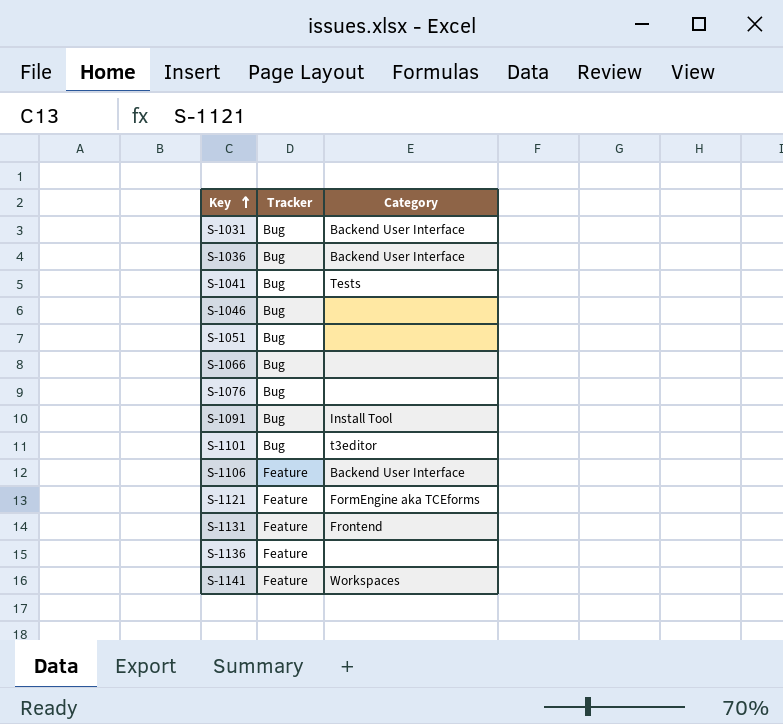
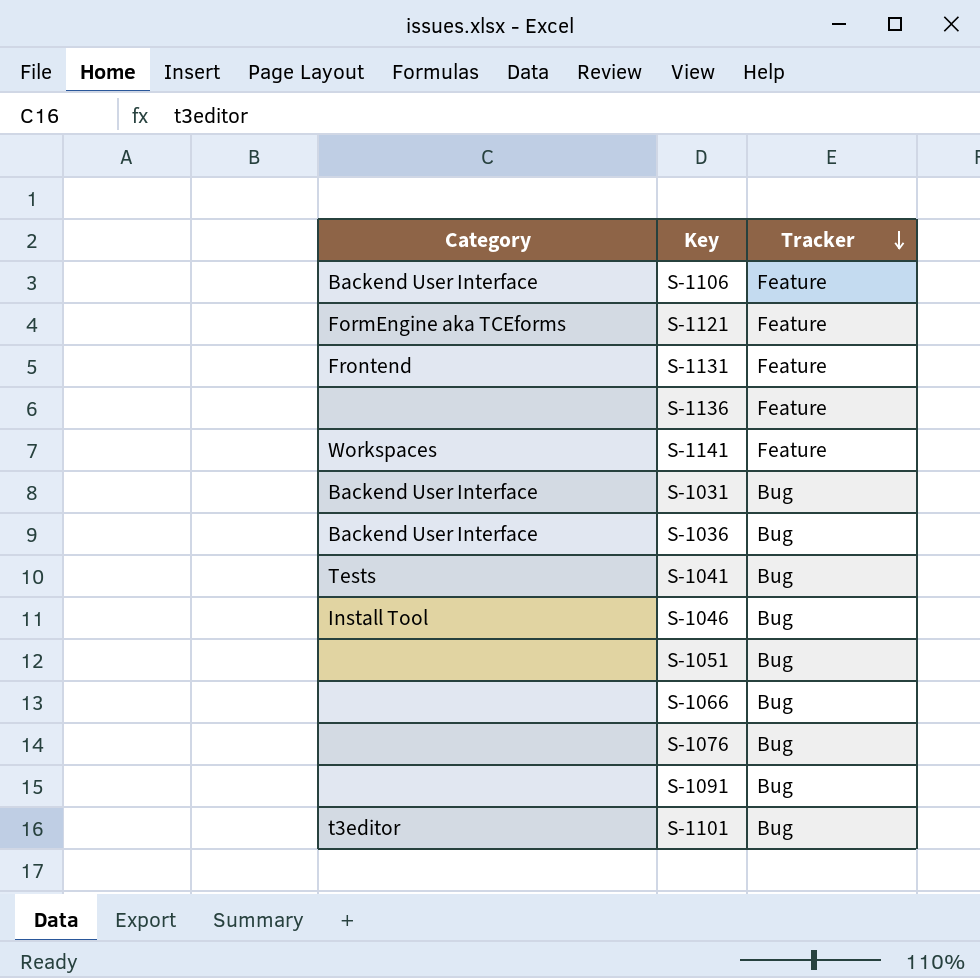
row order: Key ascending -> Tracker descending
column Category | position: 3 -> 1
S-1046 | Category: none -> Install Tool
S-1091 | Category: Install Tool -> none

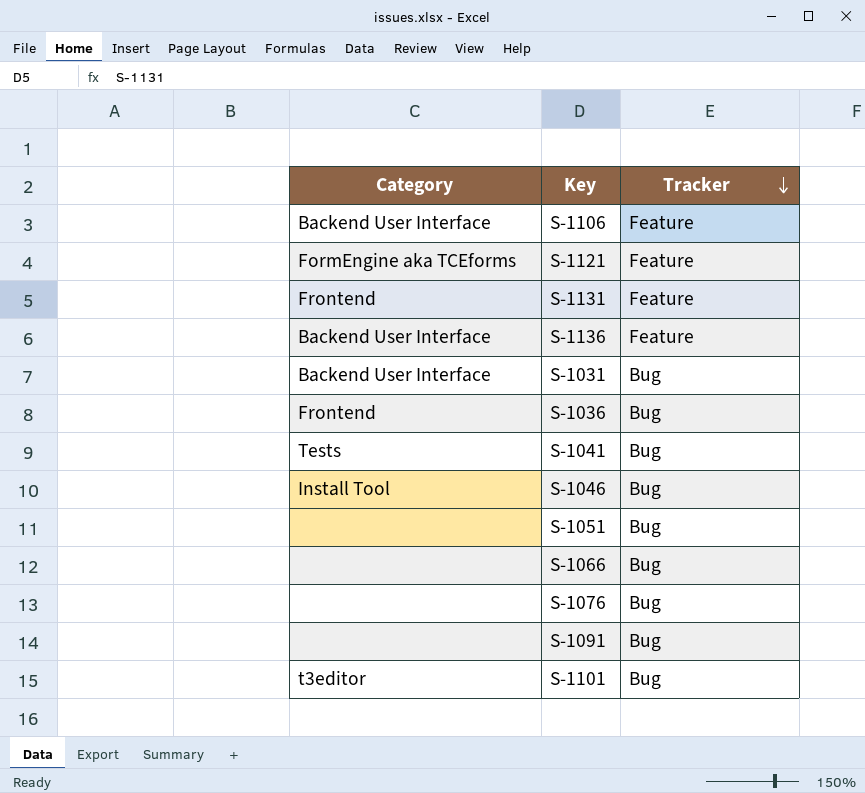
row S-1141: Workspaces | Feature -> none
S-1136 | Category: none -> Backend User Interface
S-1036 | Category: Backend User Interface -> Frontend

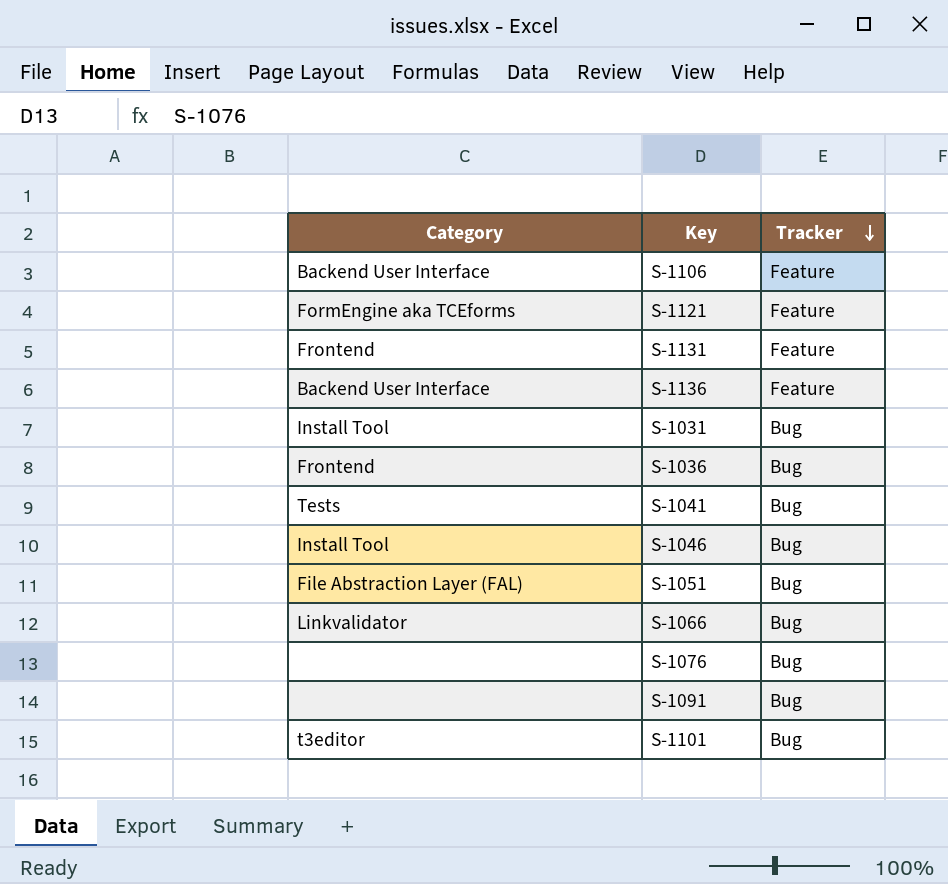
S-1031 | Category: Backend User Interface -> Install Tool
S-1051 | Category: none -> File Abstraction Layer (FAL)
S-1066 | Category: none -> Linkvalidator

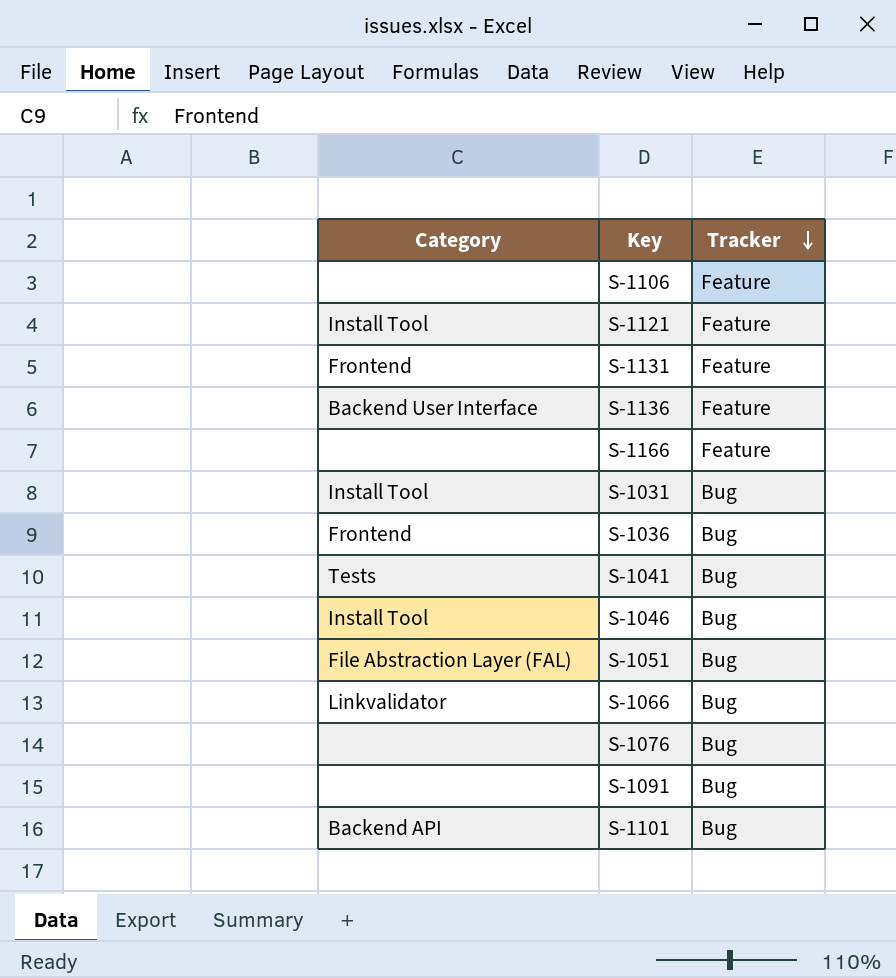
S-1106 | Category: Backend User Interface -> none
S-1121 | Category: FormEngine aka TCEforms -> Install Tool
row S-1166: none -> none | Feature
S-1101 | Category: t3editor -> Backend API

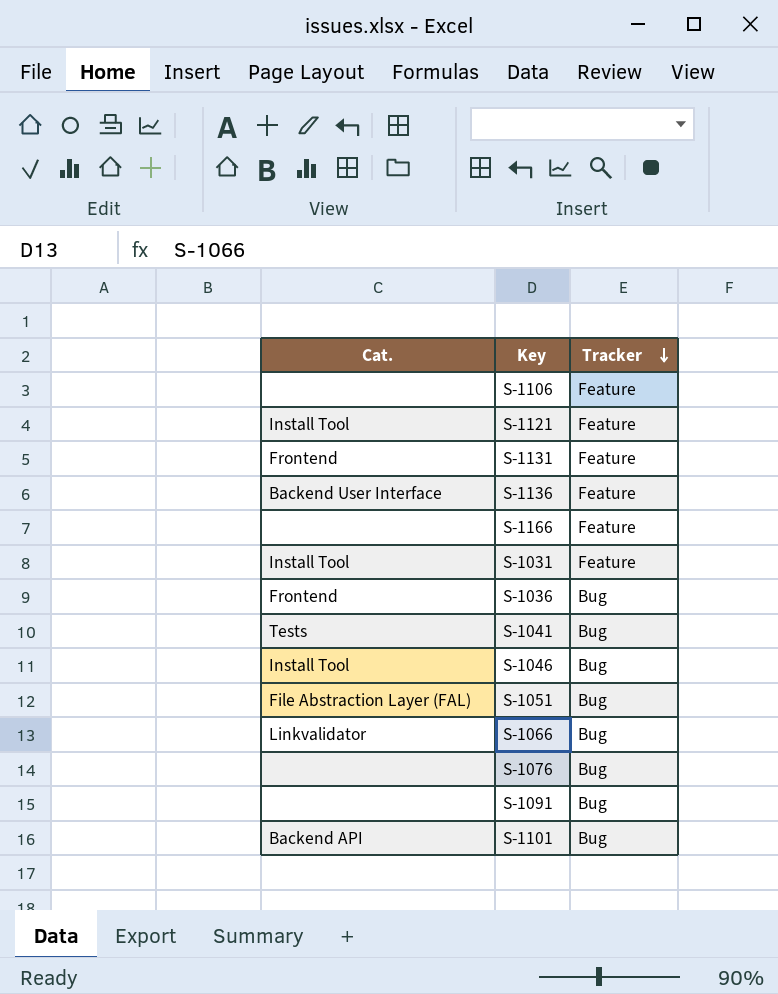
column name: Category -> Cat.
S-1031 | Tracker: Bug -> Feature

